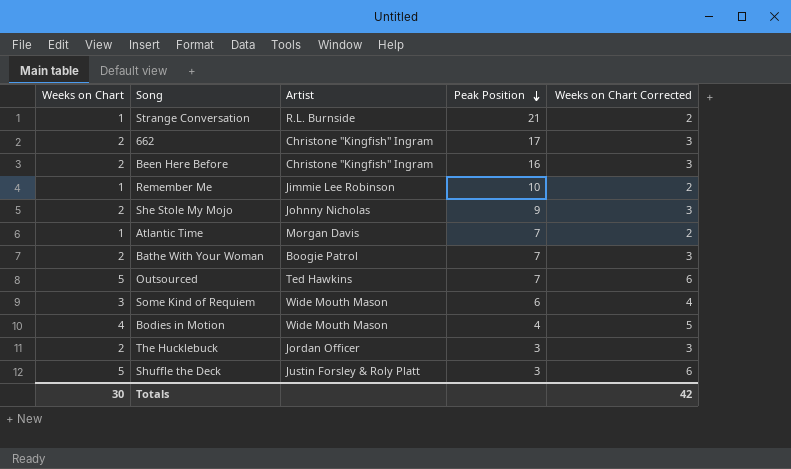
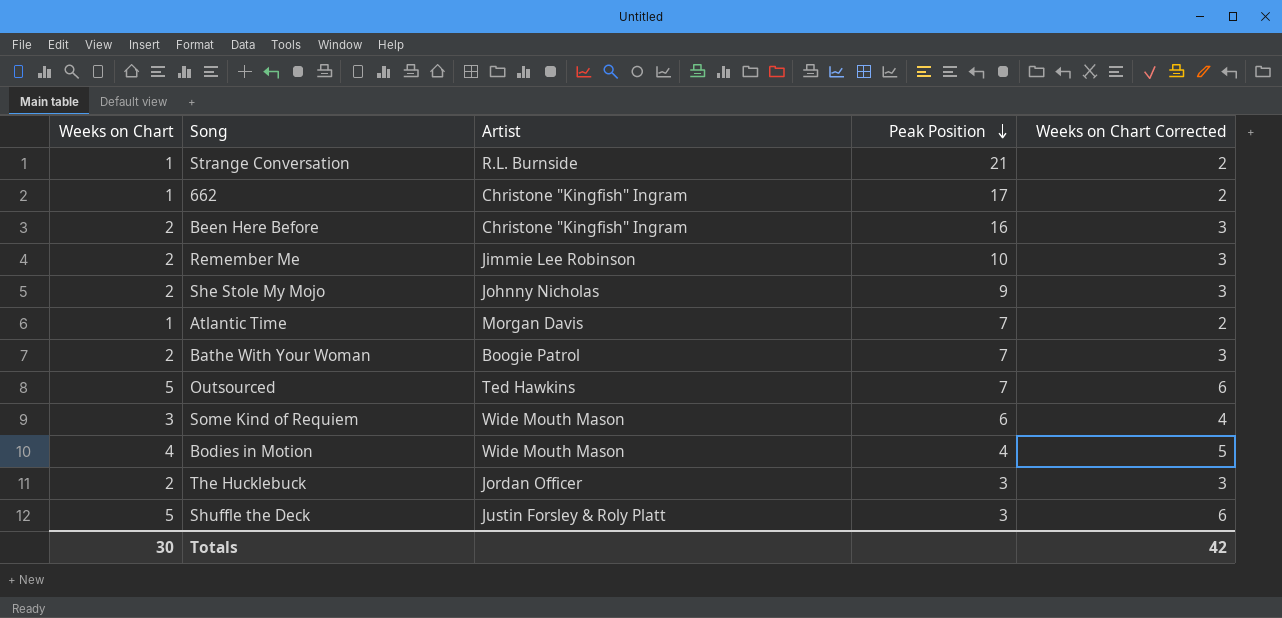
662 | Weeks on Chart: 2 -> 1
662 | Weeks on Chart Corrected: 3 -> 2
Remember Me | Weeks on Chart: 1 -> 2
Remember Me | Weeks on Chart Corrected: 2 -> 3

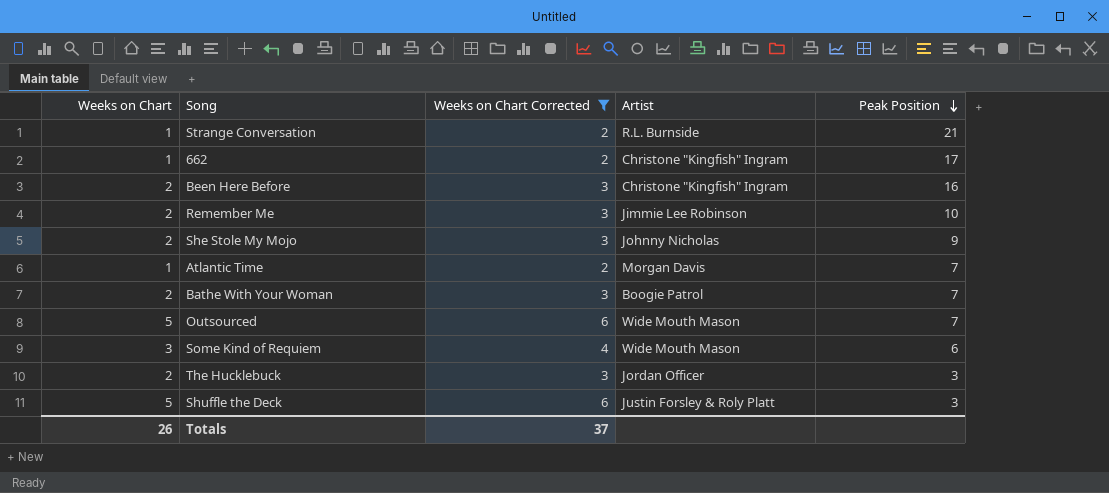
filter: none -> Weeks on Chart Corrected != 5
column Weeks on Chart Corrected | position: 5 -> 3
Outsourced | Artist: Ted Hawkins -> Wide Mouth Mason
Totals | Weeks on Chart: 30 -> 26
Totals | Weeks on Chart Corrected: 42 -> 37

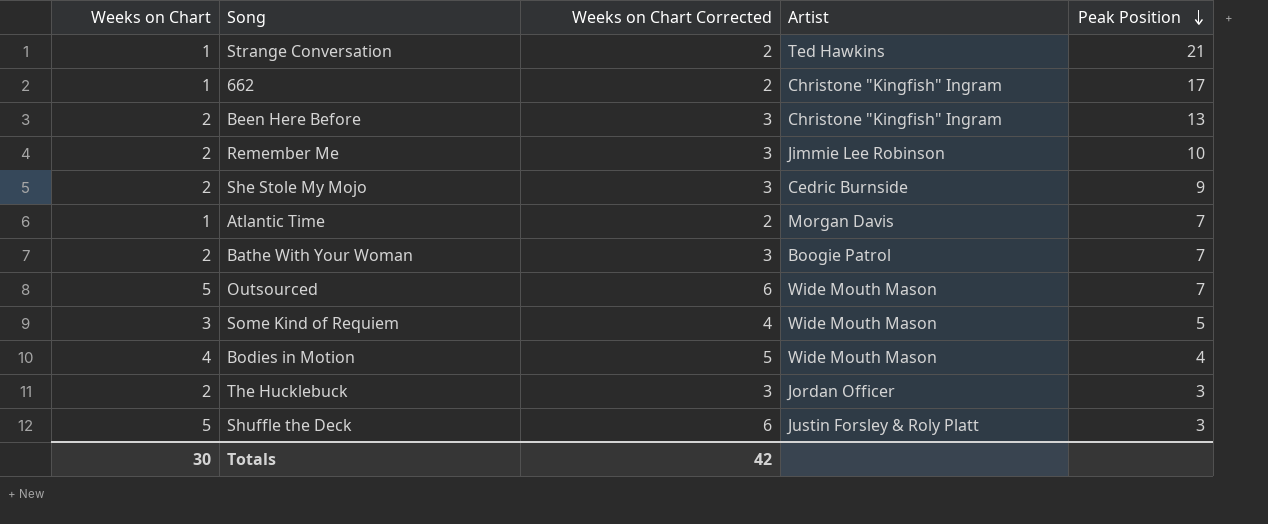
filter: Weeks on Chart Corrected != 5 -> none
Strange Conversation | Artist: R.L. Burnside -> Ted Hawkins
Been Here Before | Peak Position: 16 -> 13
She Stole My Mojo | Artist: Johnny Nicholas -> Cedric Burnside
Some Kind of Requiem | Peak Position: 6 -> 5
Totals | Weeks on Chart: 26 -> 30
Totals | Weeks on Chart Corrected: 37 -> 42

